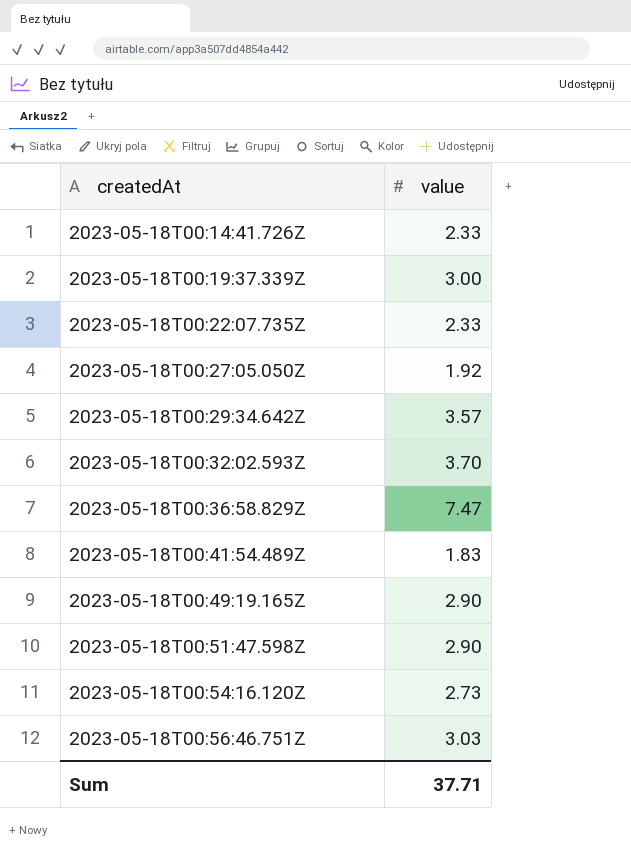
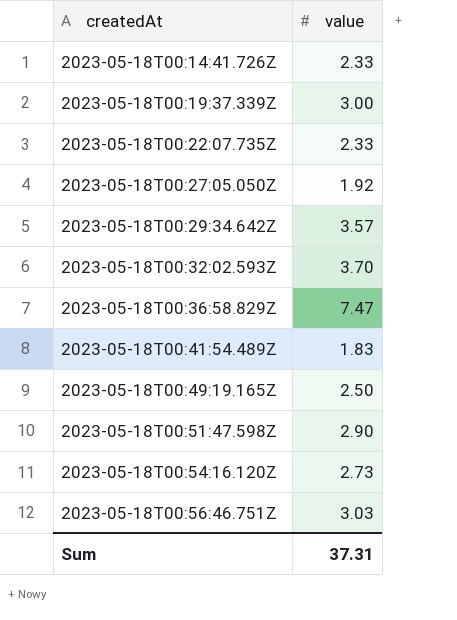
2023-05-18T00:49:19.165Z | value: 2.90 -> 2.50
Sum | value: 37.71 -> 37.31

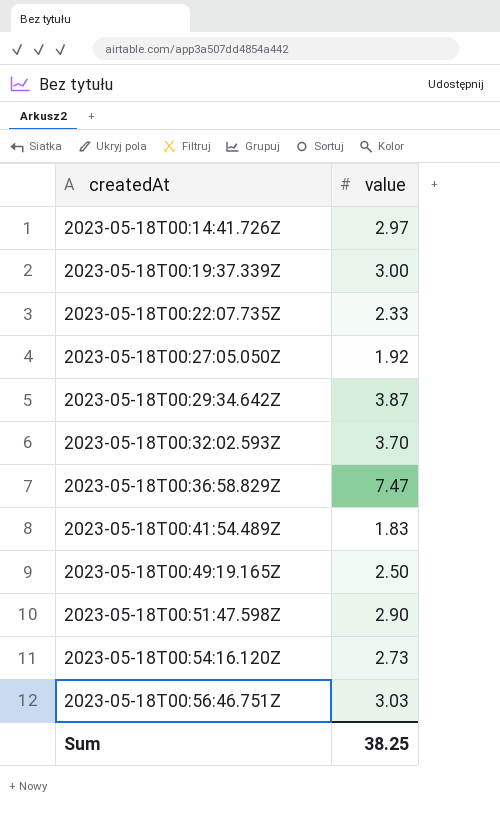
2023-05-18T00:14:41.726Z | value: 2.33 -> 2.97
2023-05-18T00:29:34.642Z | value: 3.57 -> 3.87
Sum | value: 37.31 -> 38.25

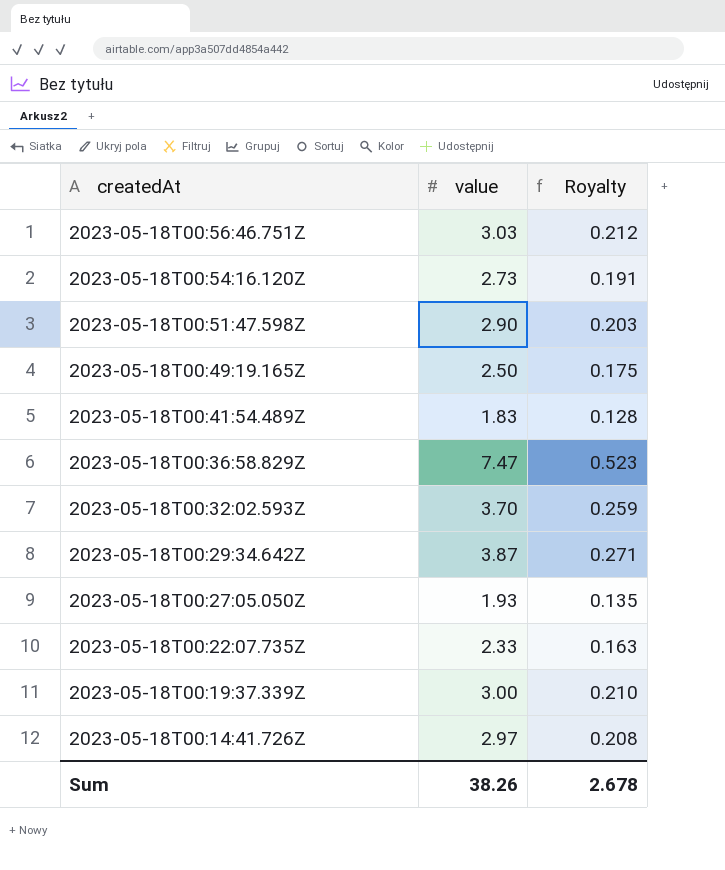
row order: createdAt ascending -> createdAt descending
column Royalty | formula: none -> [value] * 0.07
2023-05-18T00:27:05.050Z | value: 1.92 -> 1.93
Sum | value: 38.25 -> 38.26

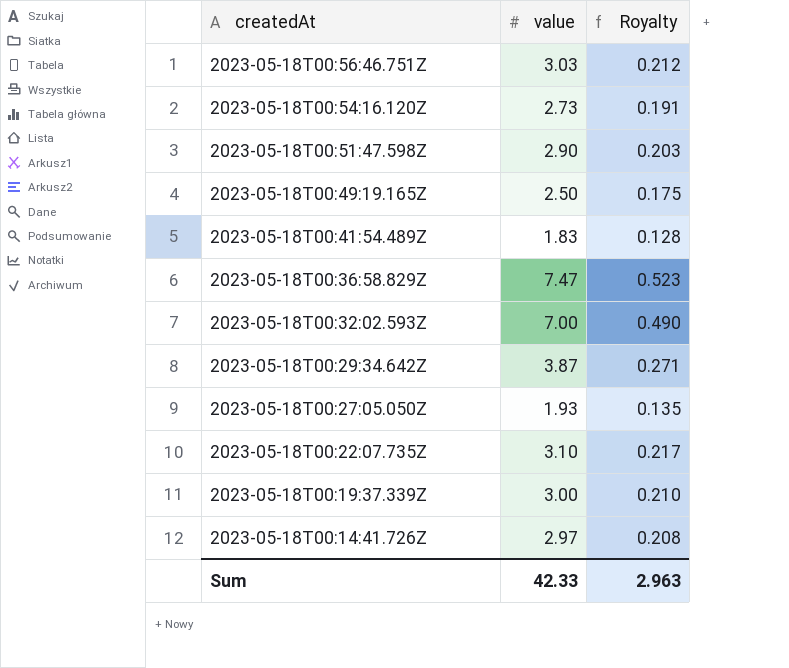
2023-05-18T00:32:02.593Z | value: 3.70 -> 7.00
2023-05-18T00:32:02.593Z | Royalty: 0.259 -> 0.490
2023-05-18T00:22:07.735Z | value: 2.33 -> 3.10
2023-05-18T00:22:07.735Z | Royalty: 0.163 -> 0.217
Sum | value: 38.26 -> 42.33
Sum | Royalty: 2.678 -> 2.963

